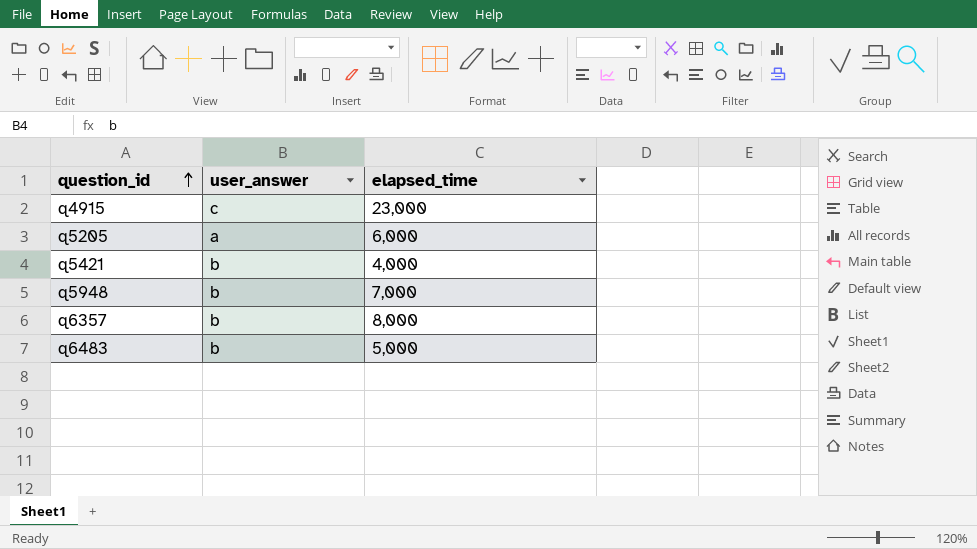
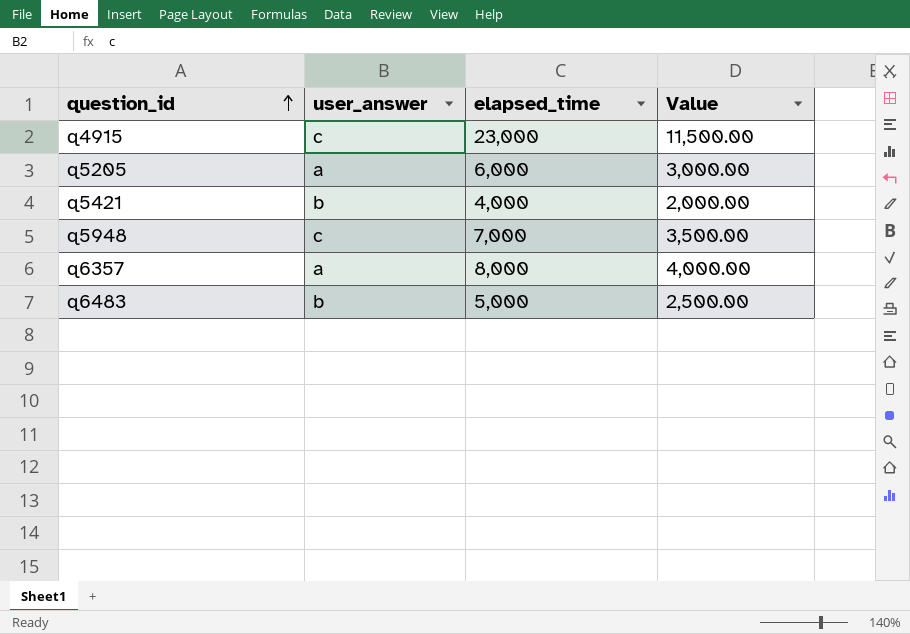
column Value | formula: none -> [elapsed_time] * 0.5
q5948 | user_answer: b -> c
q6357 | user_answer: b -> a

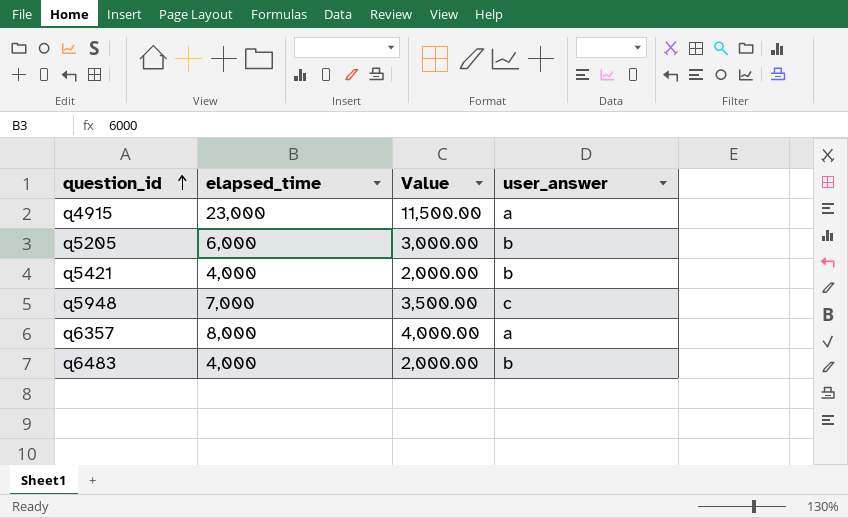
column user_answer | position: 2 -> 4
q4915 | user_answer: c -> a
q5205 | user_answer: a -> b
q6483 | elapsed_time: 5,000 -> 4,000
q6483 | Value: 2,500.00 -> 2,000.00

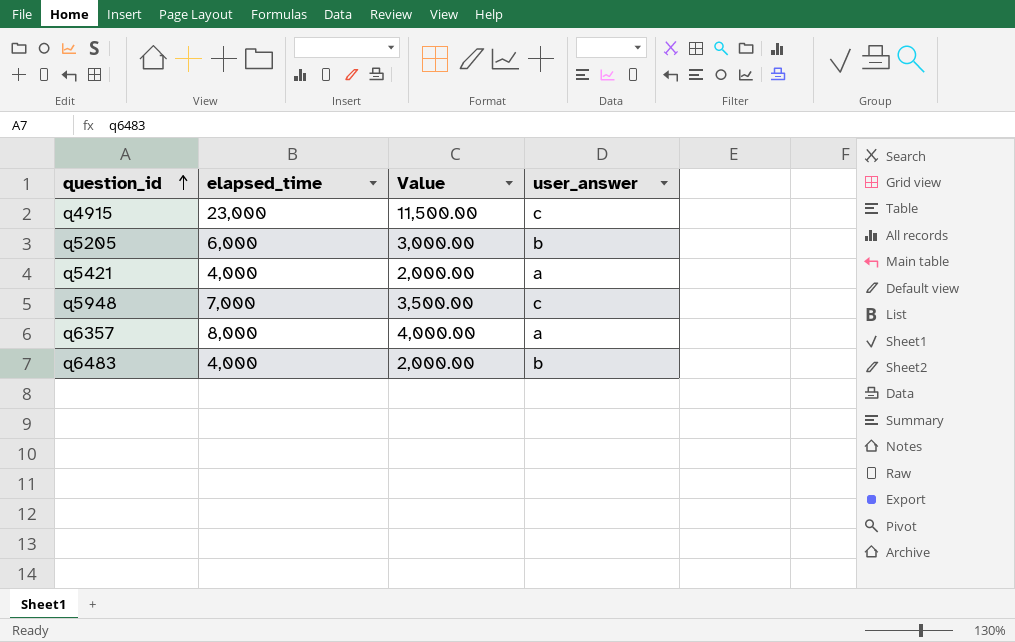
q4915 | user_answer: a -> c
q5421 | user_answer: b -> a

